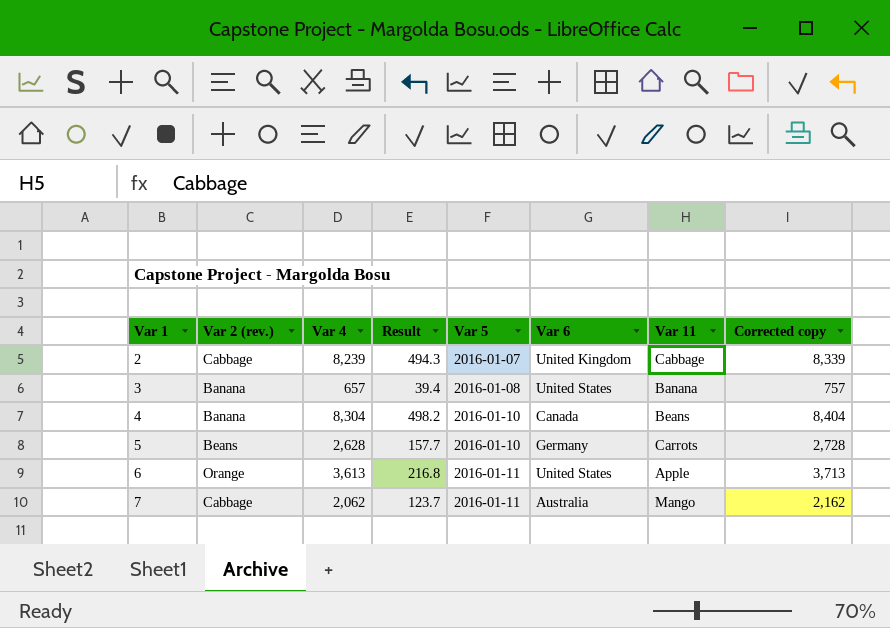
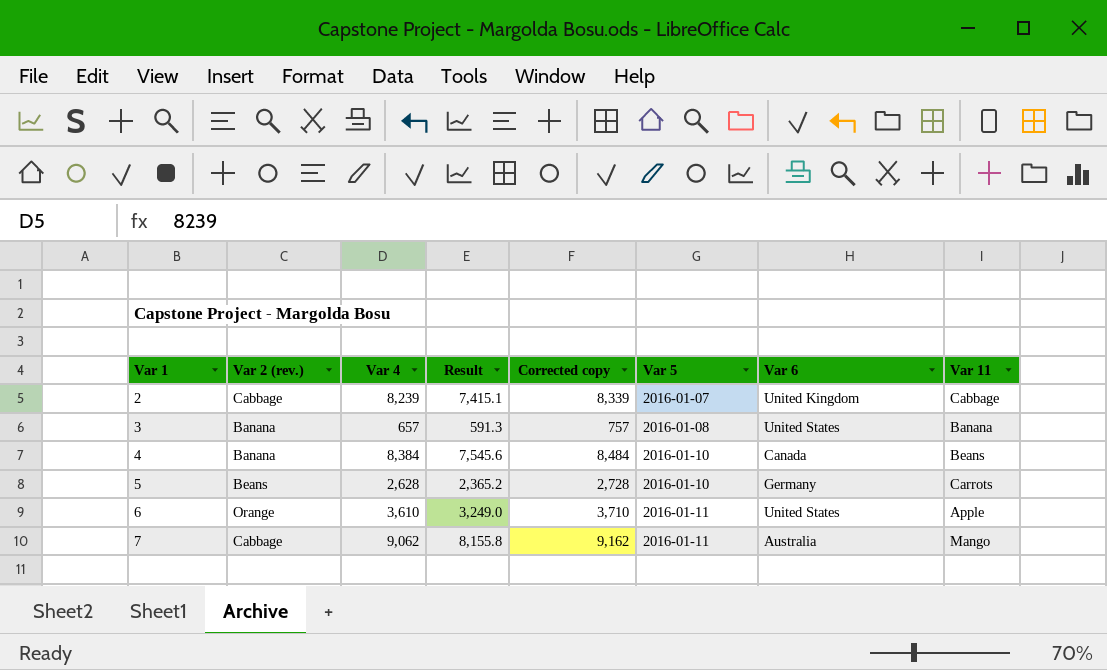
column Result | formula: [Var 4] * 0.06 -> [Var 4] * 0.9
column Corrected copy | position: 8 -> 5
4 | Var 4: 8,304 -> 8,384
4 | Corrected copy: 8,404 -> 8,484
6 | Var 4: 3,613 -> 3,610
6 | Corrected copy: 3,713 -> 3,710
7 | Var 4: 2,062 -> 9,062
7 | Corrected copy: 2,162 -> 9,162

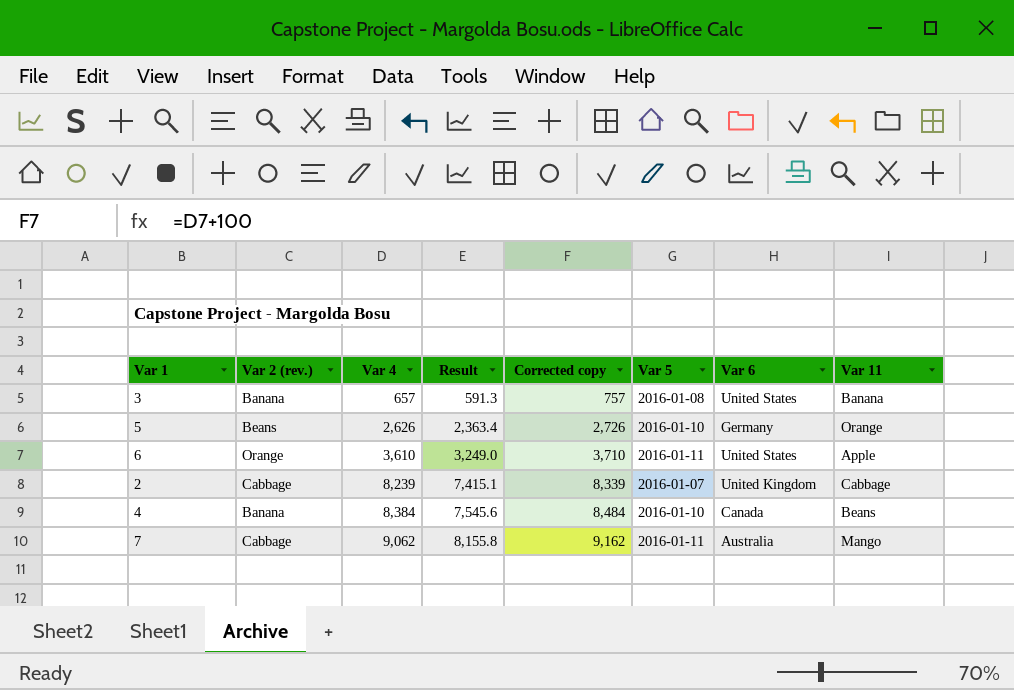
row order: Var 1 ascending -> Var 4 ascending
5 | Var 4: 2,628 -> 2,626
5 | Result: 2,365.2 -> 2,363.4
5 | Corrected copy: 2,728 -> 2,726
5 | Var 11: Carrots -> Orange

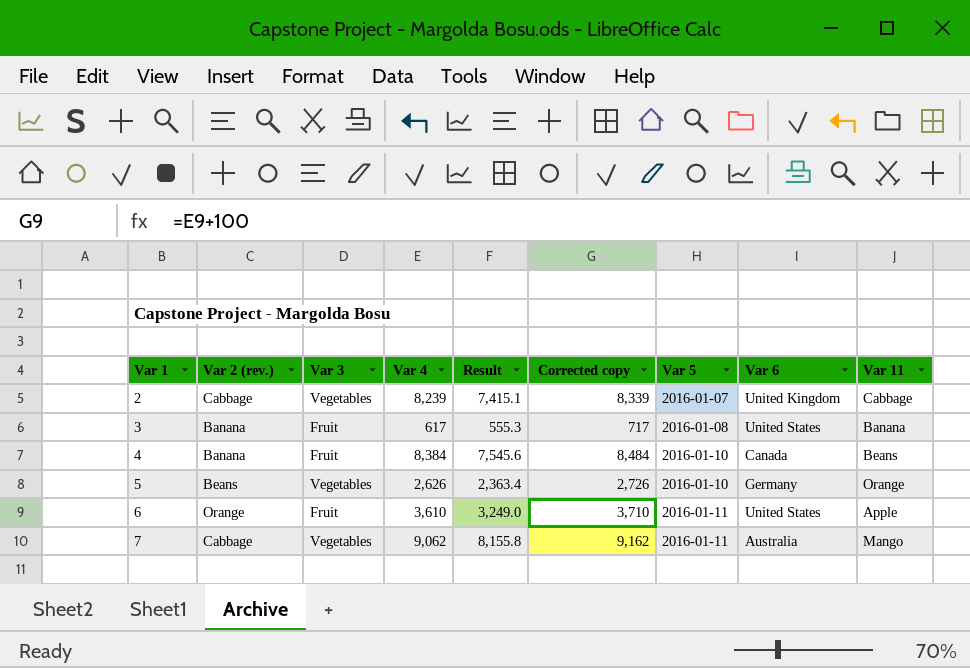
row order: Var 4 ascending -> Var 1 ascending
column Var 3 | position: none -> 3
3 | Var 4: 657 -> 617
3 | Result: 591.3 -> 555.3
3 | Corrected copy: 757 -> 717

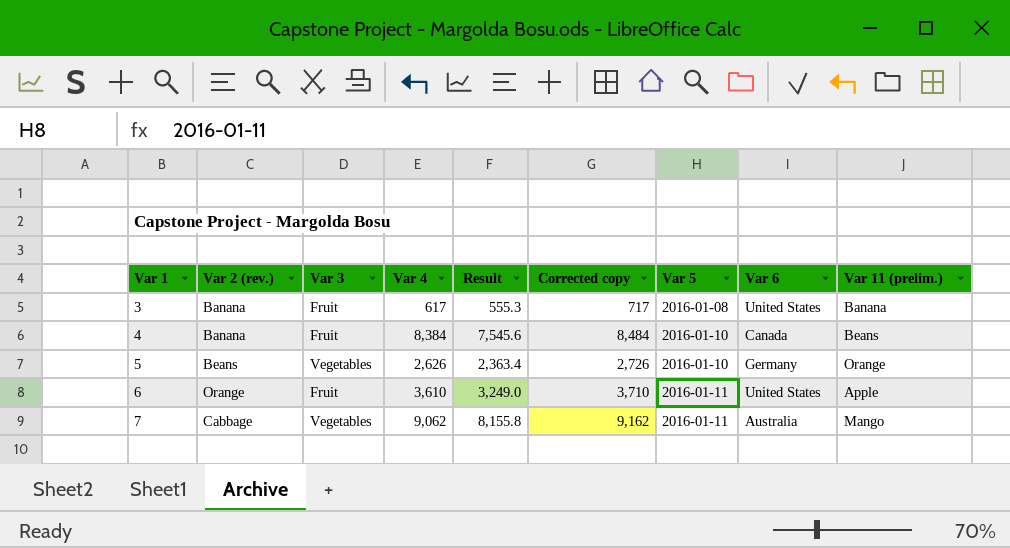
column name: Var 11 -> Var 11 (prelim.)
row 2: Cabbage | Vegetables | 8,239 | 7,415.1 | 8,339 | 2016-01-07 | United Kingdom | Cabbage -> none

